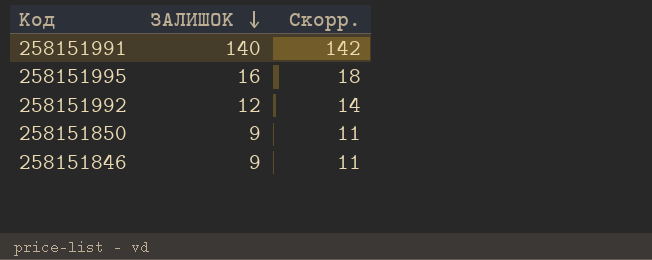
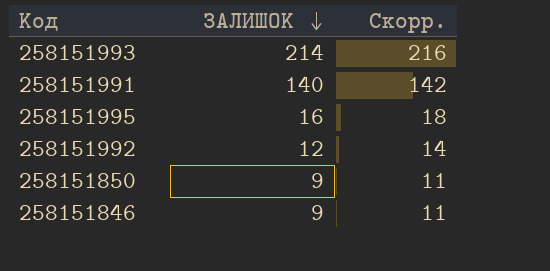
row 258151993: none -> 214 | 216

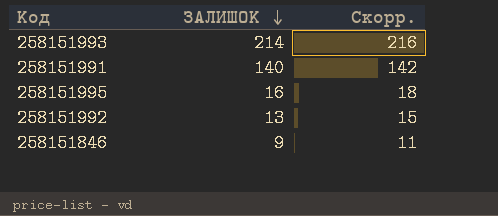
row 258151850: 9 | 11 -> none
258151992 | ЗАЛИШОК: 12 -> 13
258151992 | Скорр.: 14 -> 15

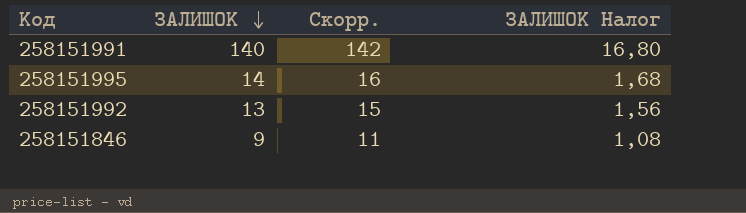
column ЗАЛИШОК Налог | formula: none -> [ЗАЛИШОК] * 0,12
row 258151993: 214 | 216 -> none
258151995 | ЗАЛИШОК: 16 -> 14
258151995 | Скорр.: 18 -> 16

